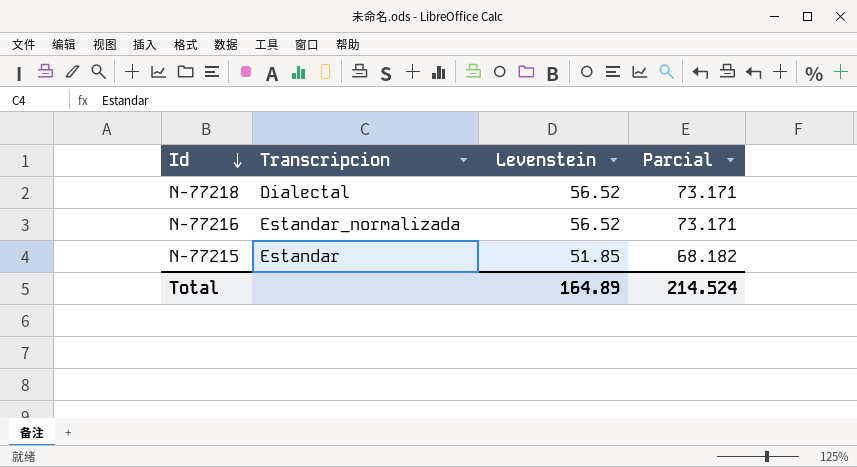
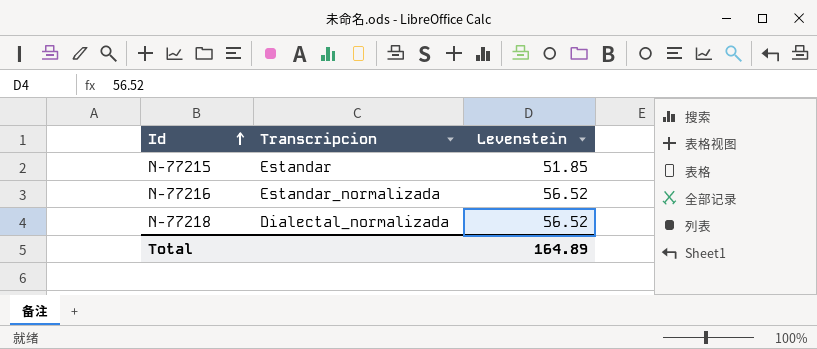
row order: Id descending -> Id ascending
column Parcial | position: 4 -> none
N-77218 | Transcripcion: Dialectal -> Dialectal_normalizada

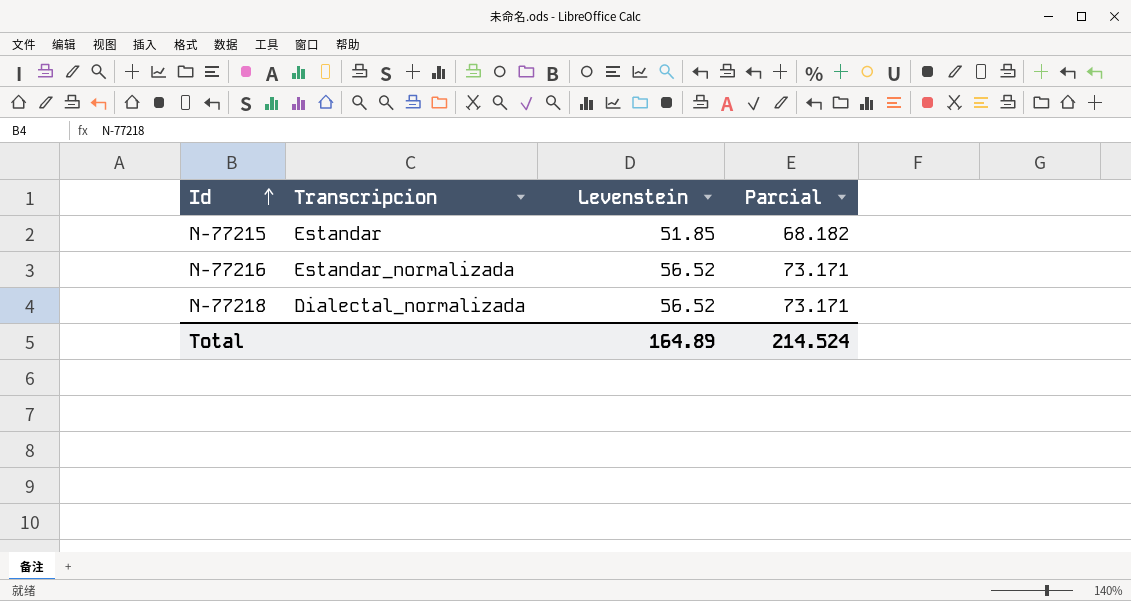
column Parcial | position: none -> 4

